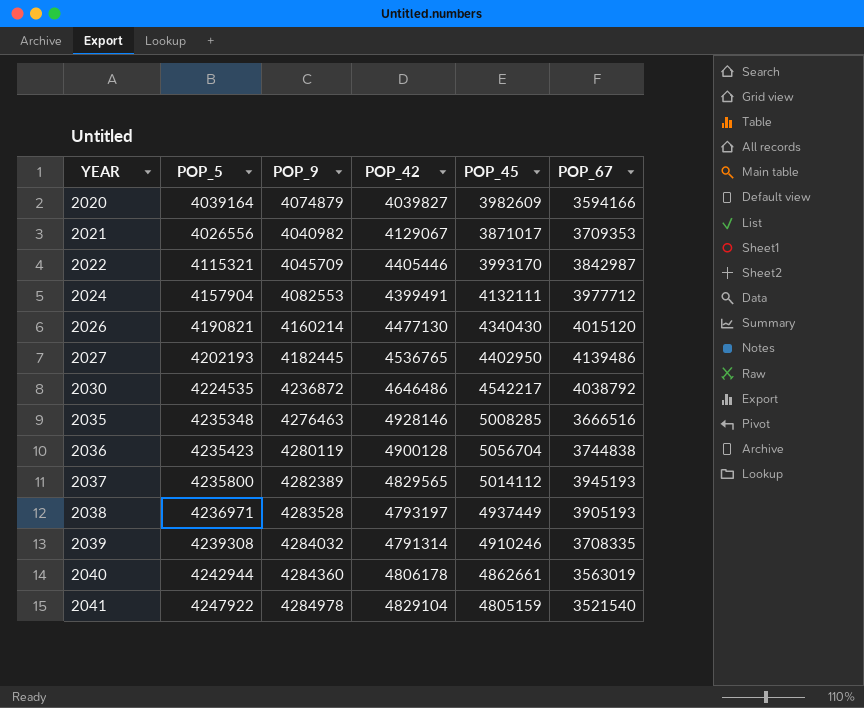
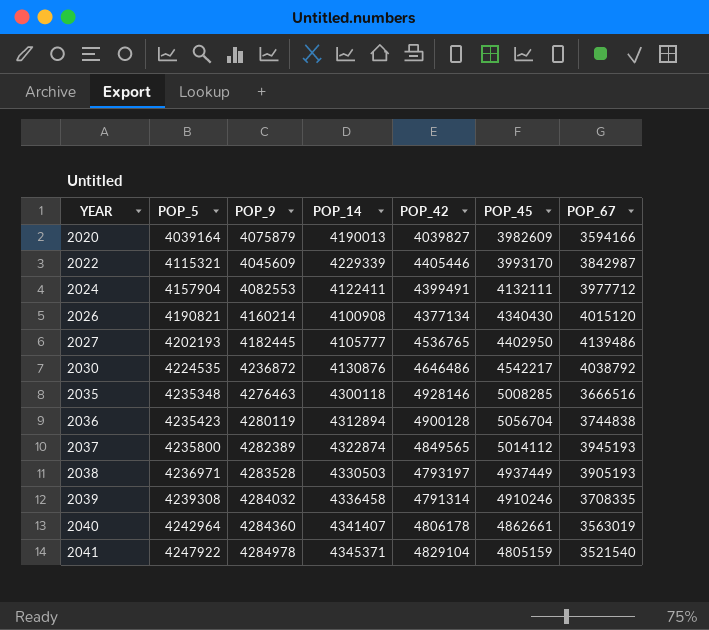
column POP_14 | position: none -> 4
row 2021: 4026556 | 4040982 | 4129067 | 3871017 | 3709353 -> none
2020 | POP_9: 4074879 -> 4075879
2022 | POP_9: 4045709 -> 4045609
2026 | POP_42: 4477130 -> 4377134
2037 | POP_42: 4829565 -> 4849565
2040 | POP_5: 4242944 -> 4242964

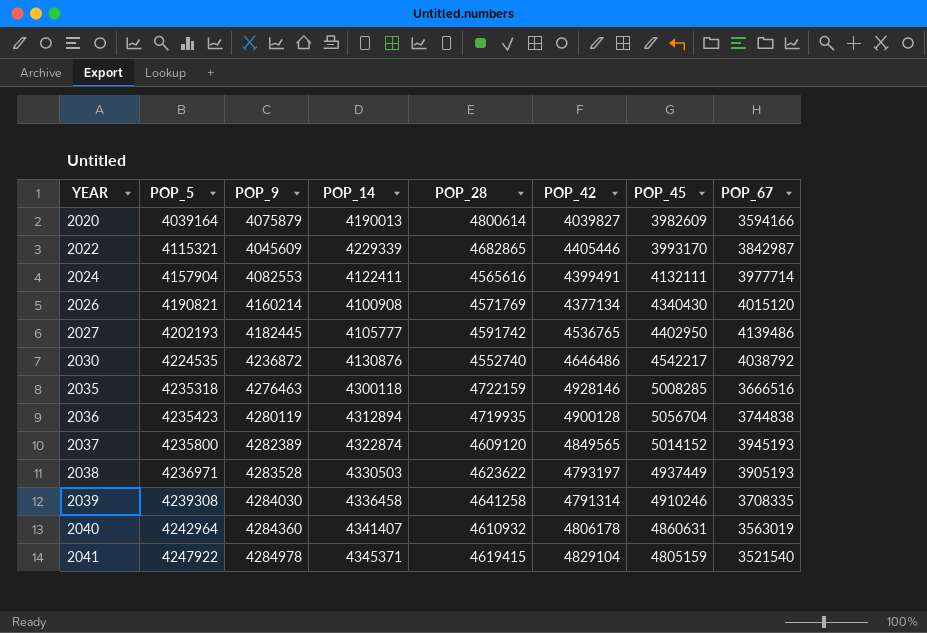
column POP_28 | position: none -> 5
2024 | POP_67: 3977712 -> 3977714
2035 | POP_5: 4235348 -> 4235318
2037 | POP_45: 5014112 -> 5014152
2039 | POP_9: 4284032 -> 4284030
2040 | POP_45: 4862661 -> 4860631

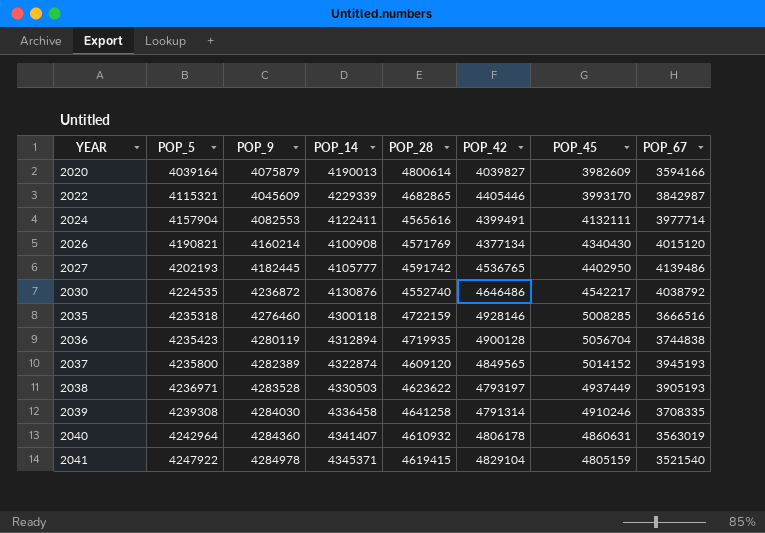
2035 | POP_9: 4276463 -> 4276460

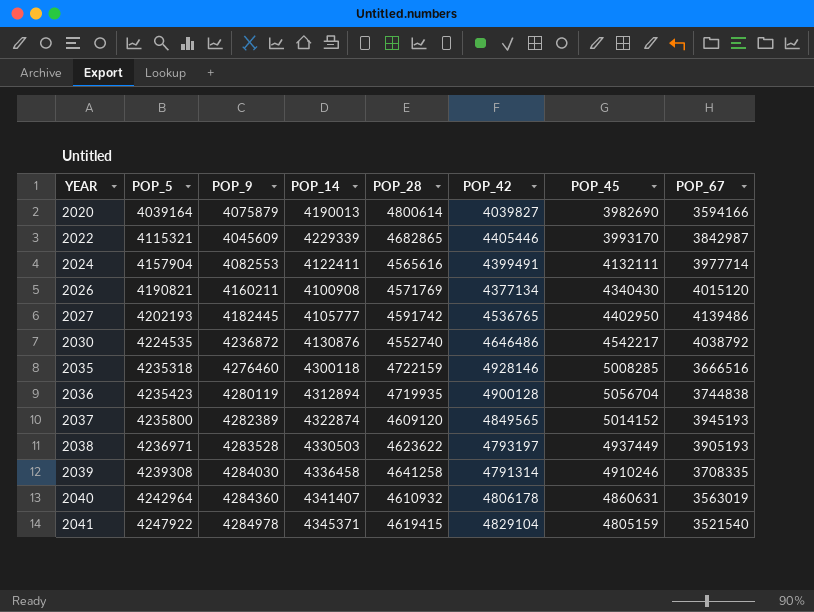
2020 | POP_45: 3982609 -> 3982690
2026 | POP_9: 4160214 -> 4160211

